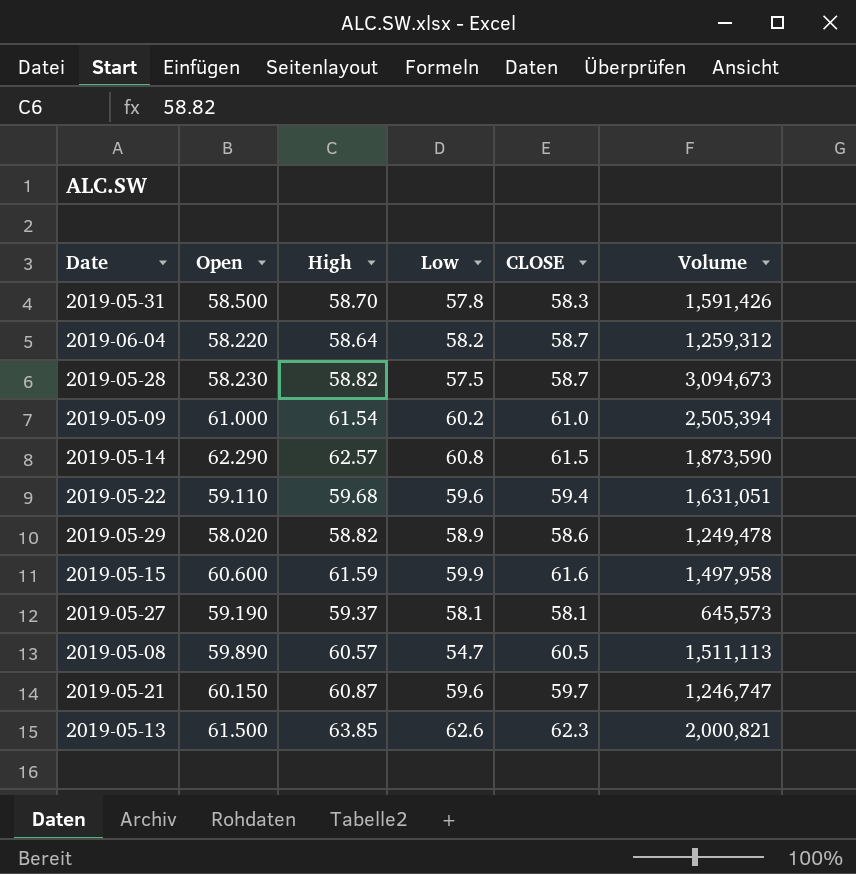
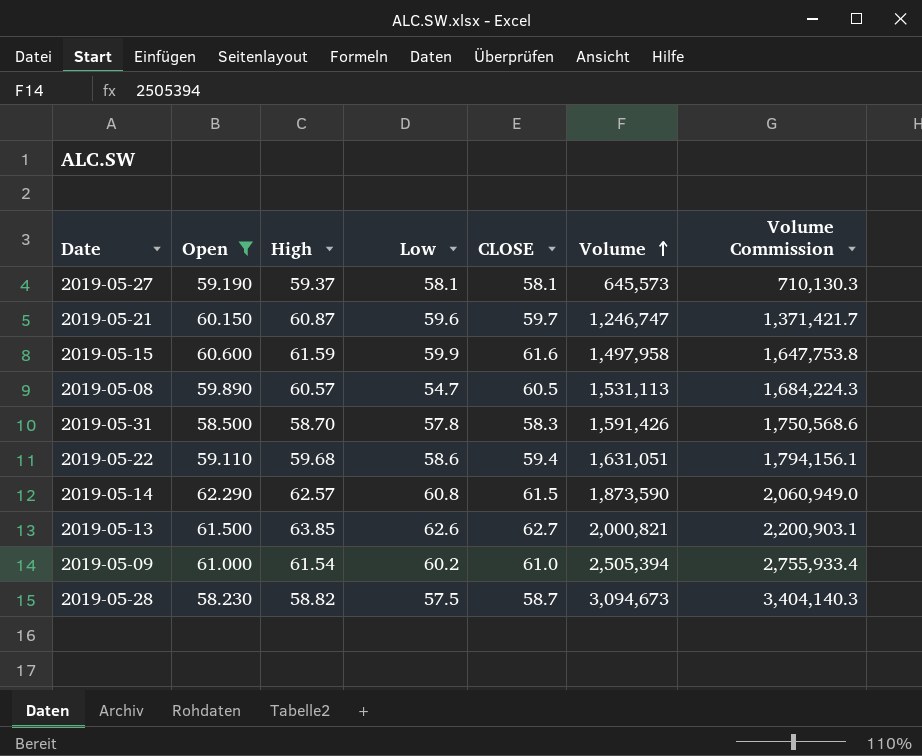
filter: none -> Open >= 58.230
row order: none -> Volume ascending
column Volume Commission | formula: none -> [Volume] * 1.1
2019-05-08 | Volume: 1,511,113 -> 1,531,113
2019-05-22 | Low: 59.6 -> 58.6
2019-05-13 | CLOSE: 62.3 -> 62.7

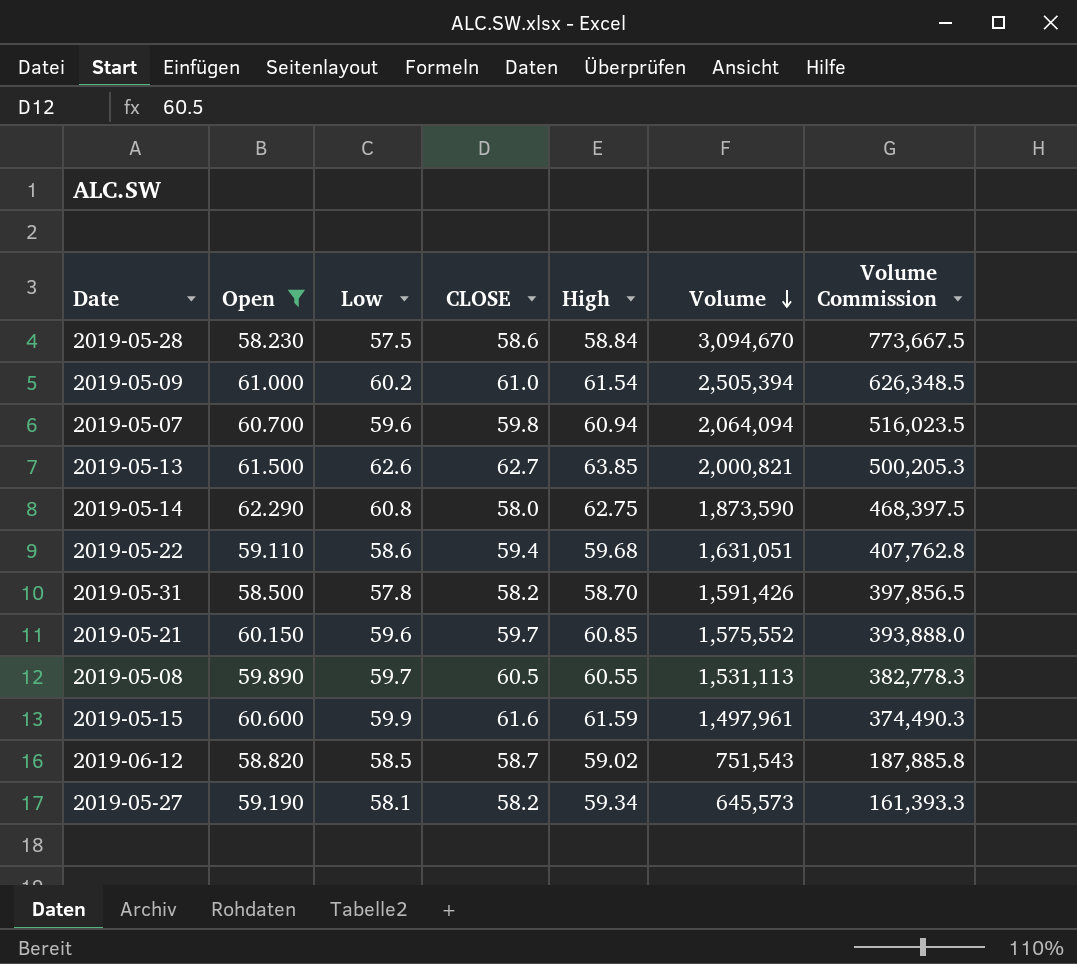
row order: Volume ascending -> Volume descending
column High | position: 3 -> 5
column Volume Commission | formula: [Volume] * 1.1 -> [Volume] * 0.25
2019-05-28 | CLOSE: 58.7 -> 58.6
2019-05-28 | High: 58.82 -> 58.84
2019-05-28 | Volume: 3,094,673 -> 3,094,670
row 2019-05-07: none -> 60.700 | 59.6 | 59.8 | 60.94 | 2,064,094 | 516,023.5
2019-05-14 | CLOSE: 61.5 -> 58.0
2019-05-14 | High: 62.57 -> 62.75
2019-05-31 | CLOSE: 58.3 -> 58.2
2019-05-21 | High: 60.87 -> 60.85
2019-05-21 | Volume: 1,246,747 -> 1,575,552
2019-05-08 | Low: 54.7 -> 59.7
2019-05-08 | High: 60.57 -> 60.55
2019-05-15 | Volume: 1,497,958 -> 1,497,961
row 2019-06-12: none -> 58.820 | 58.5 | 58.7 | 59.02 | 751,543 | 187,885.8
2019-05-27 | CLOSE: 58.1 -> 58.2
2019-05-27 | High: 59.37 -> 59.34

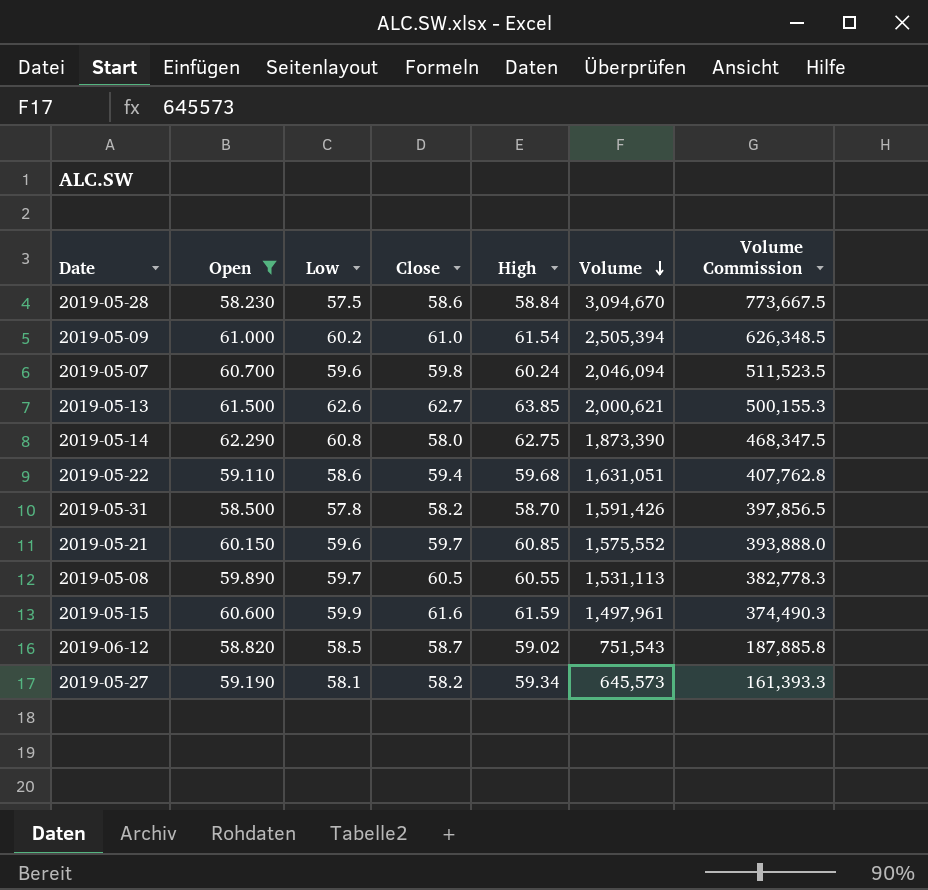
column name: CLOSE -> Close
2019-05-07 | High: 60.94 -> 60.24
2019-05-07 | Volume: 2,064,094 -> 2,046,094
2019-05-07 | Volume Commission: 516,023.5 -> 511,523.5
2019-05-13 | Volume: 2,000,821 -> 2,000,621
2019-05-13 | Volume Commission: 500,205.3 -> 500,155.3
2019-05-14 | Volume: 1,873,590 -> 1,873,390
2019-05-14 | Volume Commission: 468,397.5 -> 468,347.5

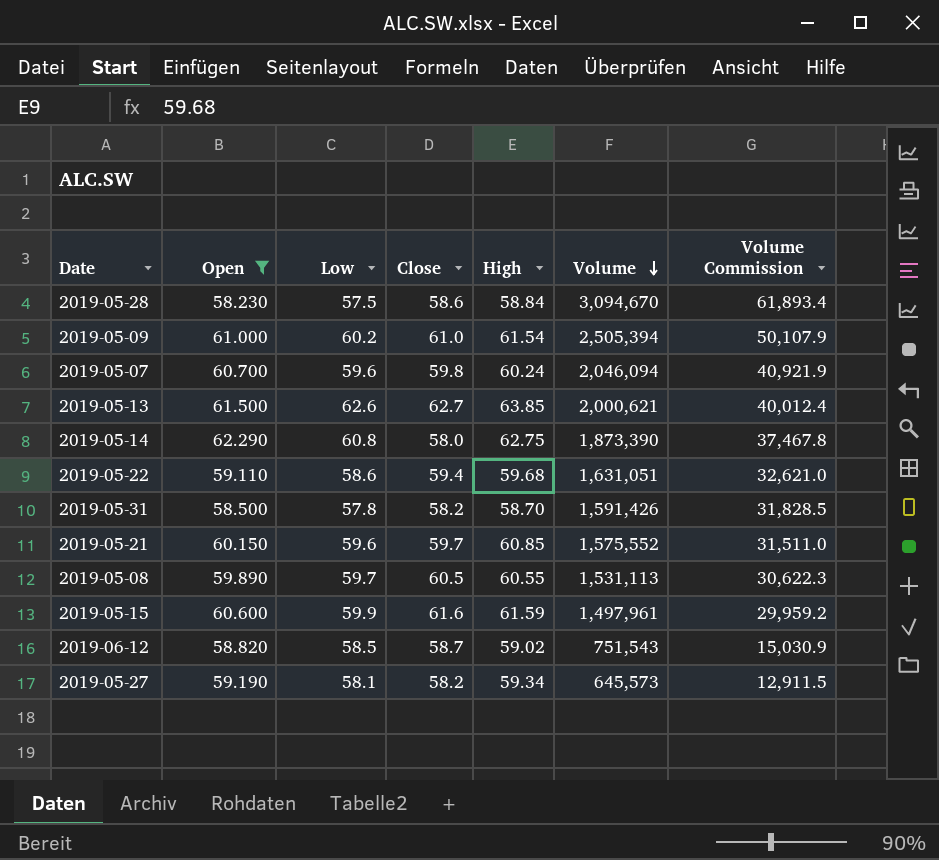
column Volume Commission | formula: [Volume] * 0.25 -> [Volume] * 0.02

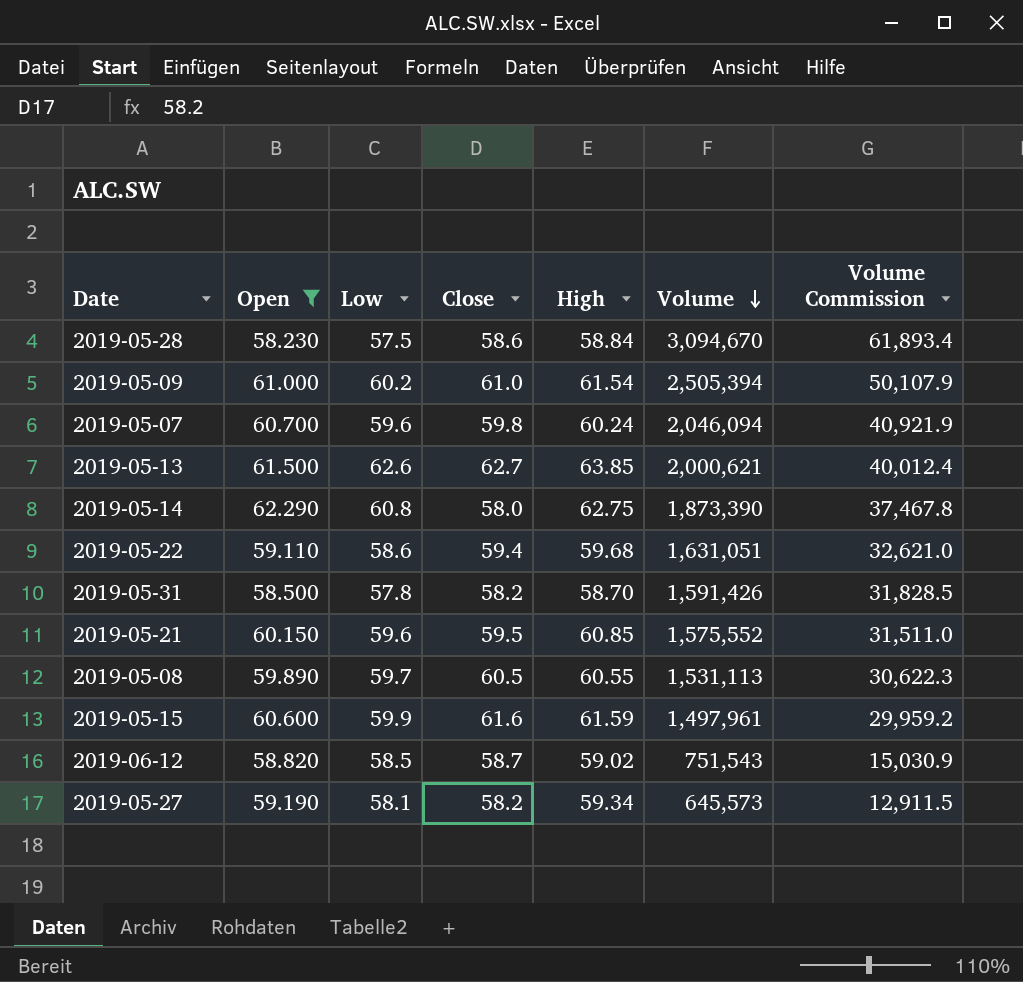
2019-05-21 | Close: 59.7 -> 59.5

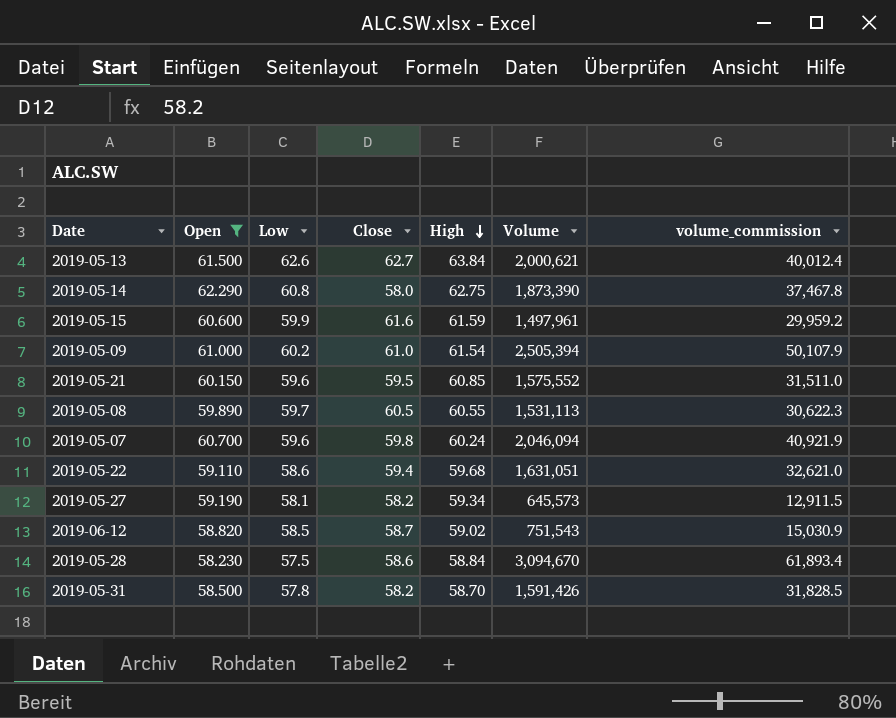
row order: Volume descending -> High descending
column name: Volume Commission -> volume_commission
2019-05-13 | High: 63.85 -> 63.84

